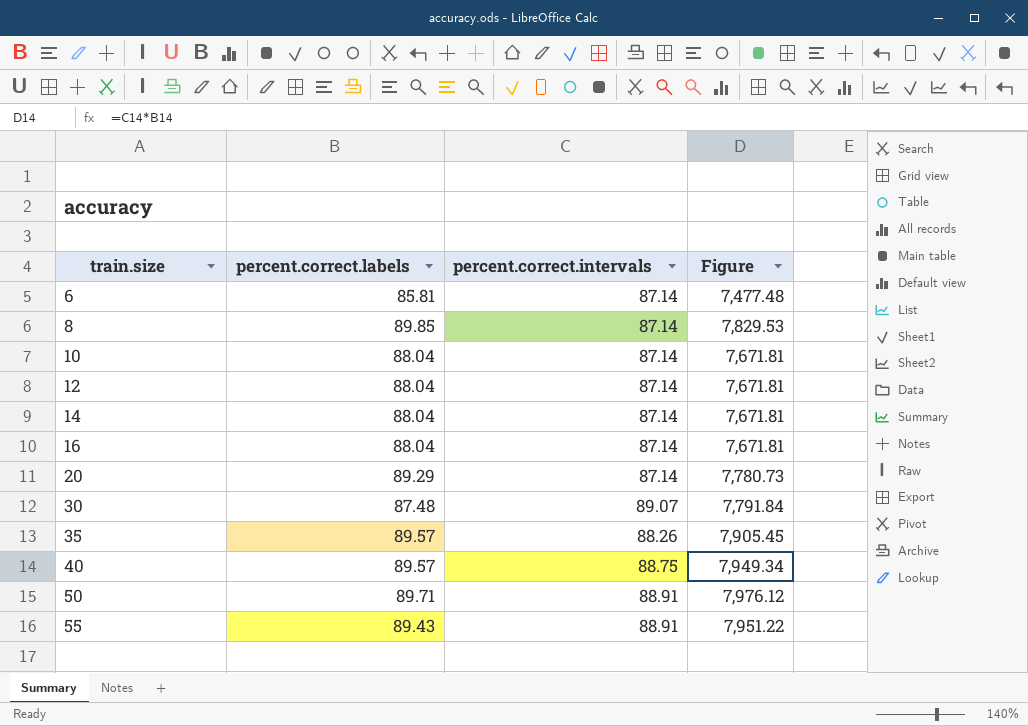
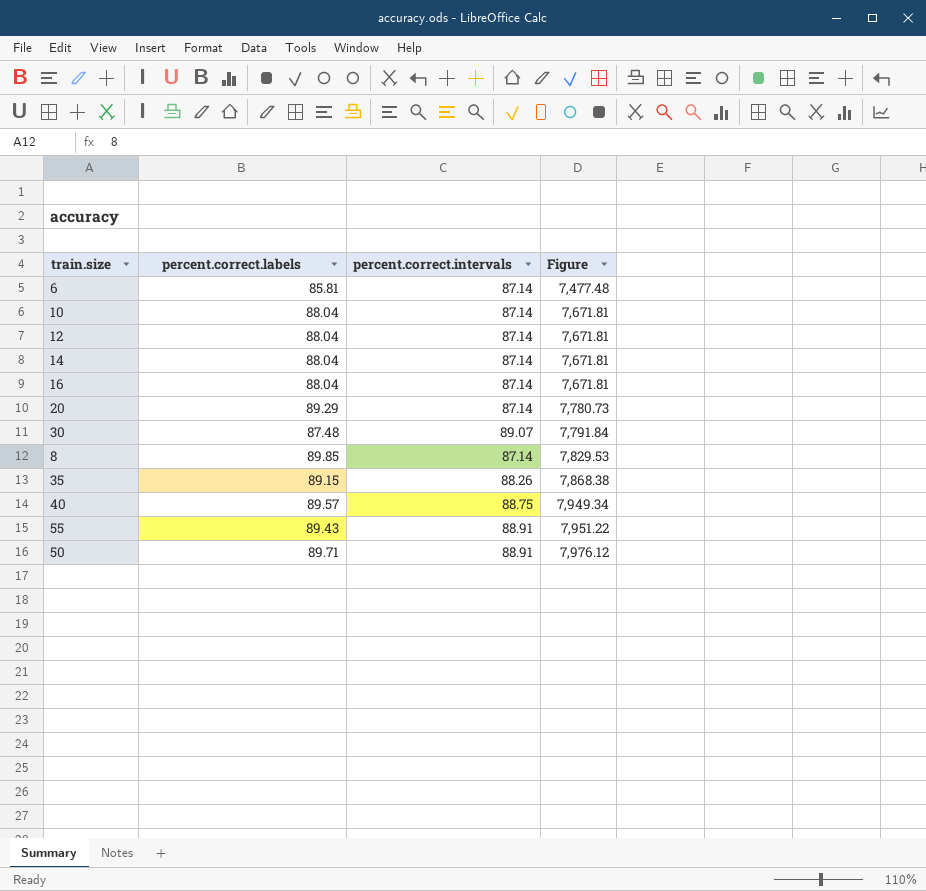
row order: train.size ascending -> Figure ascending
35 | percent.correct.labels: 89.57 -> 89.15
35 | Figure: 7,905.45 -> 7,868.38

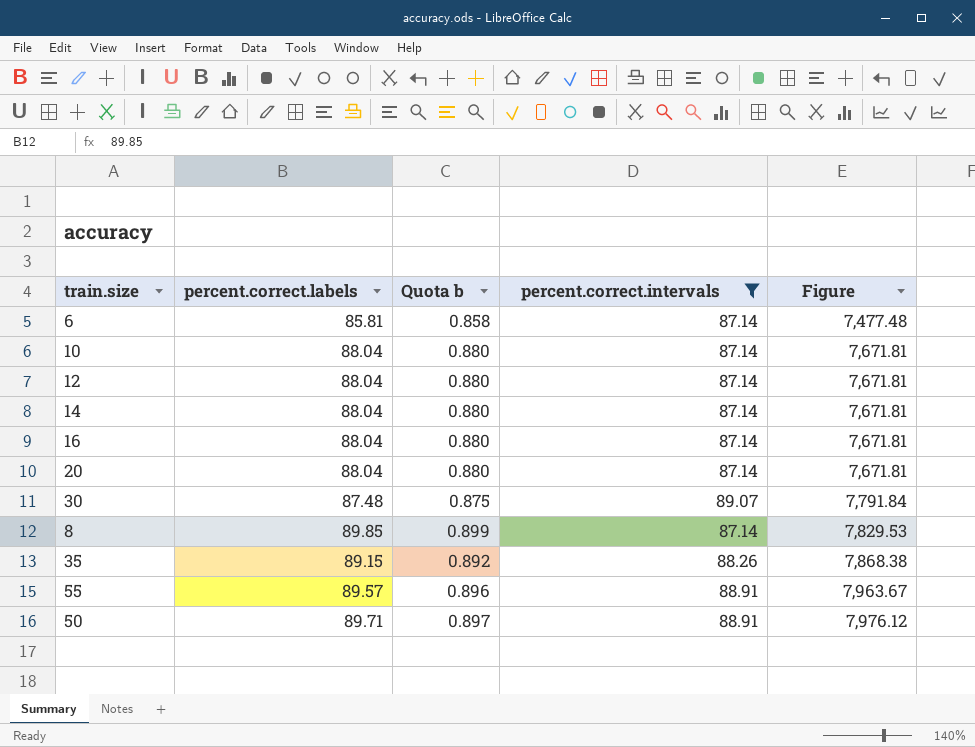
filter: none -> percent.correct.intervals != 88.75
column Quota b | formula: none -> [percent.correct.labels] * 0.01
20 | percent.correct.labels: 89.29 -> 88.04
20 | Figure: 7,780.73 -> 7,671.81
55 | percent.correct.labels: 89.43 -> 89.57
55 | Figure: 7,951.22 -> 7,963.67

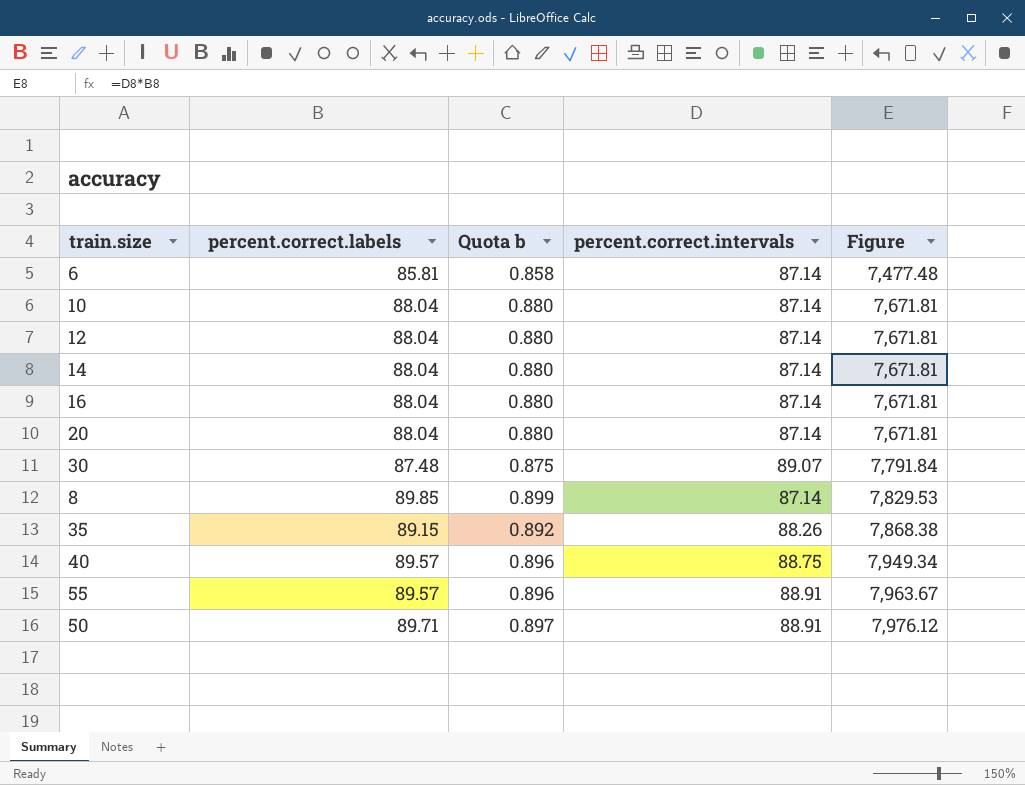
filter: percent.correct.intervals != 88.75 -> none

